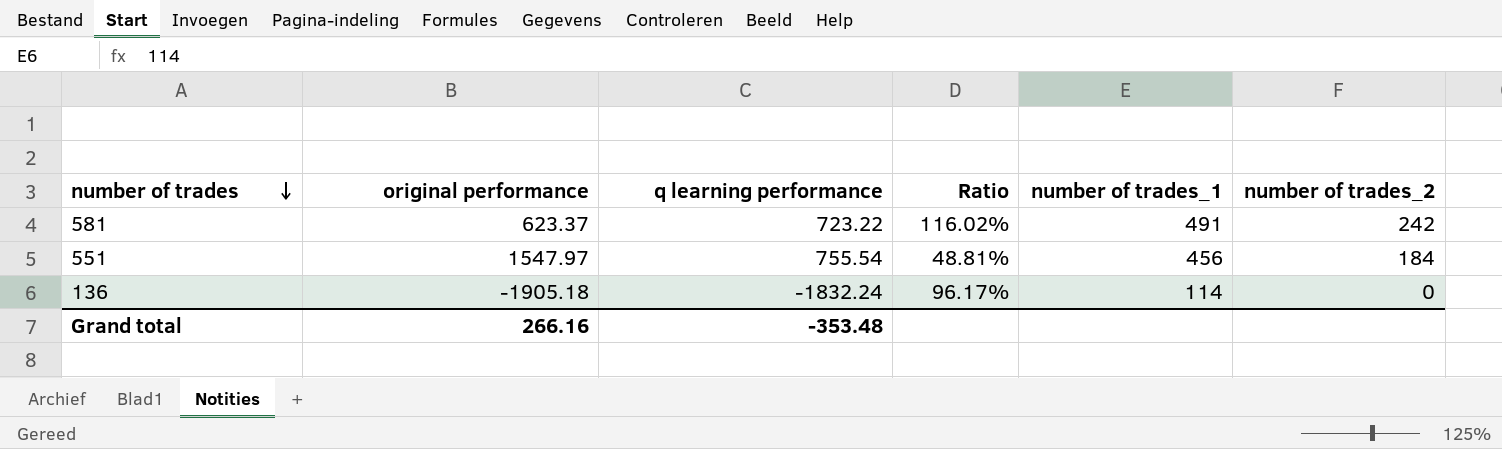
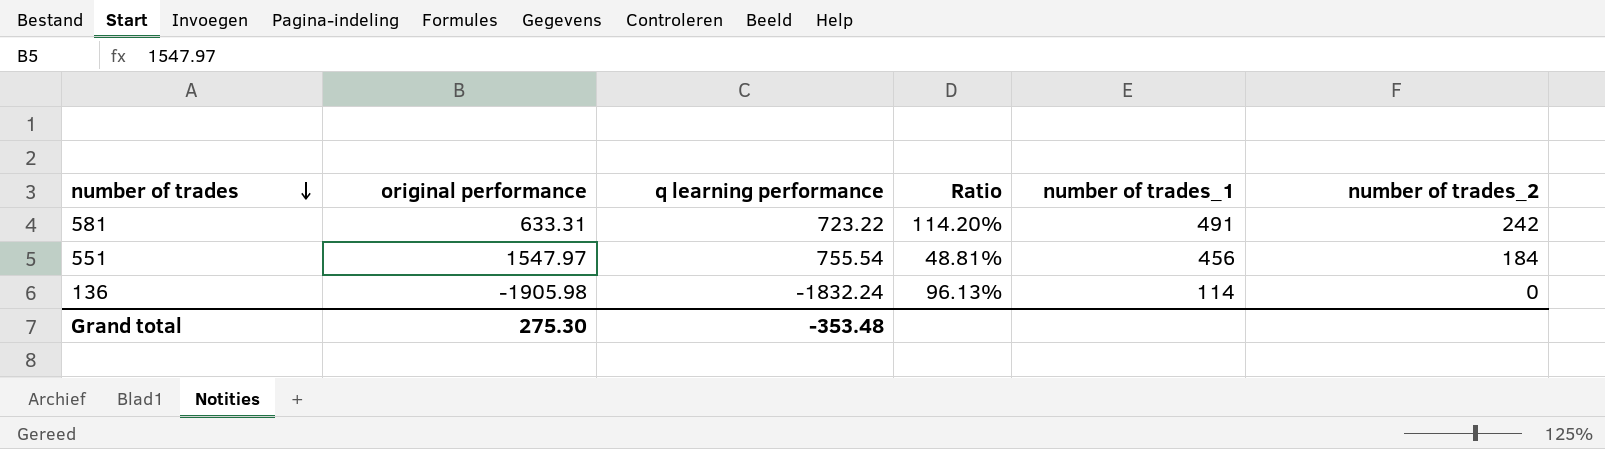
581 | original performance: 623.37 -> 633.31
581 | Ratio: 116.02% -> 114.20%
136 | original performance: -1905.18 -> -1905.98
136 | Ratio: 96.17% -> 96.13%
Grand total | original performance: 266.16 -> 275.30

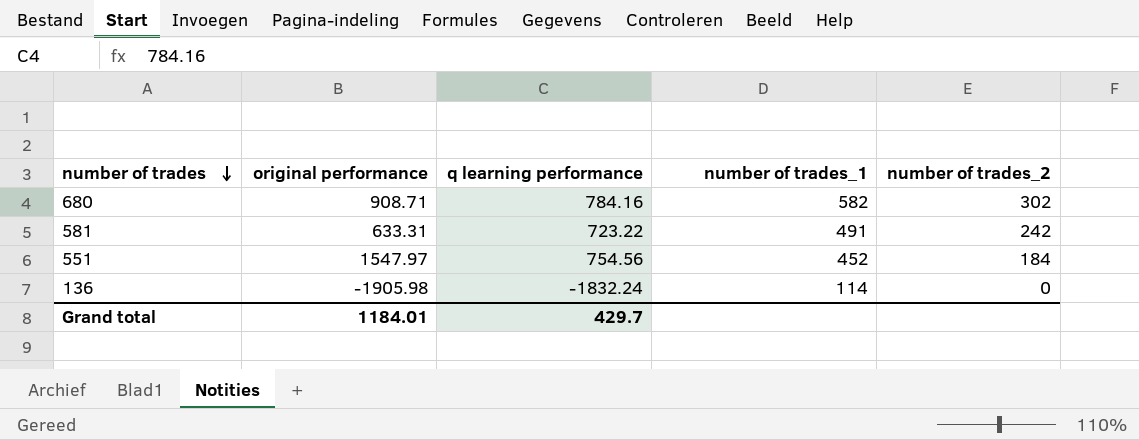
column Ratio | formula: [q learning performance] / [original performance] -> none
row 680: none -> 908.71 | 784.16 | 582 | 302
551 | q learning performance: 755.54 -> 754.56
551 | number of trades_1: 456 -> 452
Grand total | original performance: 275.30 -> 1184.01
Grand total | q learning performance: -353.48 -> 429.7

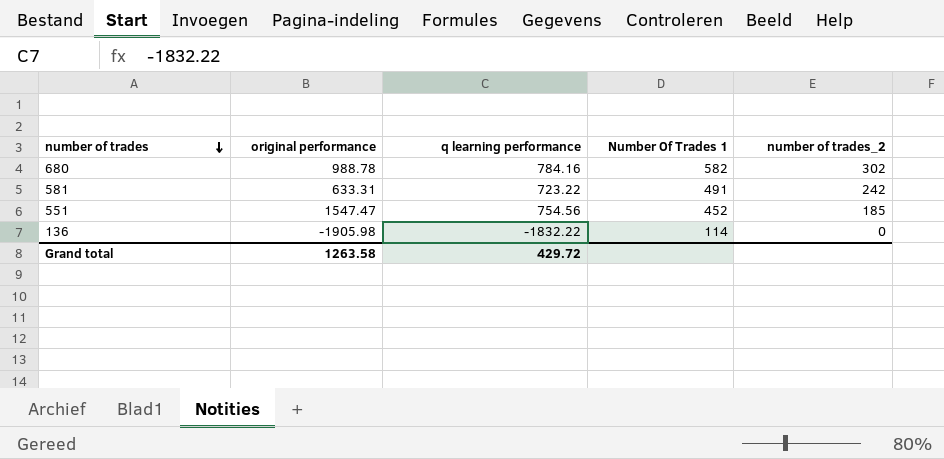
column name: number of trades_1 -> Number Of Trades 1
680 | original performance: 908.71 -> 988.78
551 | original performance: 1547.97 -> 1547.47
551 | number of trades_2: 184 -> 185
136 | q learning performance: -1832.24 -> -1832.22
Grand total | original performance: 1184.01 -> 1263.58
Grand total | q learning performance: 429.7 -> 429.72

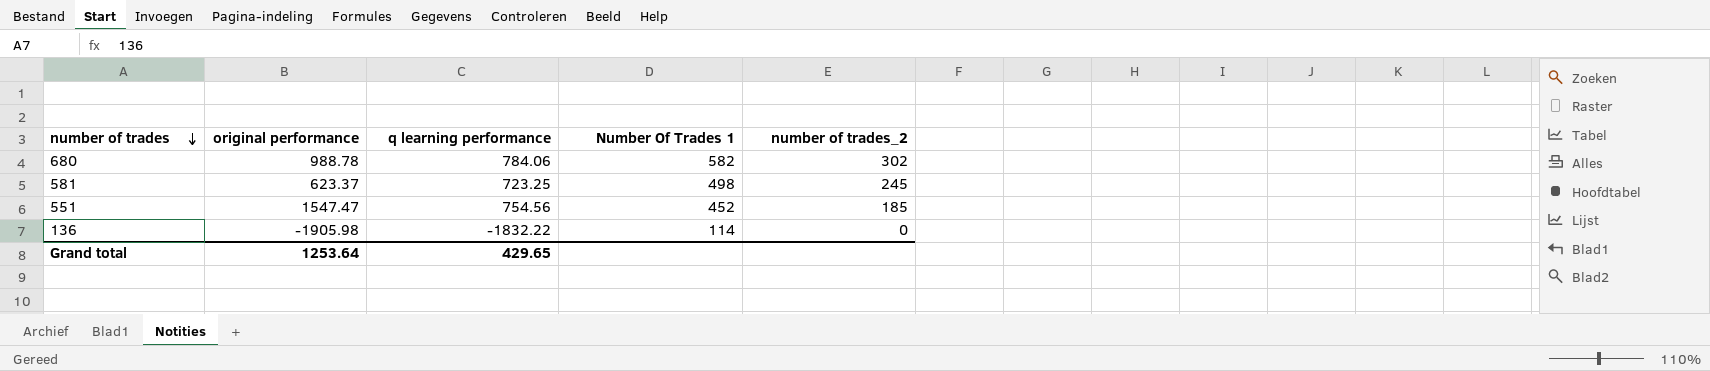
680 | q learning performance: 784.16 -> 784.06
581 | original performance: 633.31 -> 623.37
581 | q learning performance: 723.22 -> 723.25
581 | Number Of Trades 1: 491 -> 498
581 | number of trades_2: 242 -> 245
Grand total | original performance: 1263.58 -> 1253.64
Grand total | q learning performance: 429.72 -> 429.65

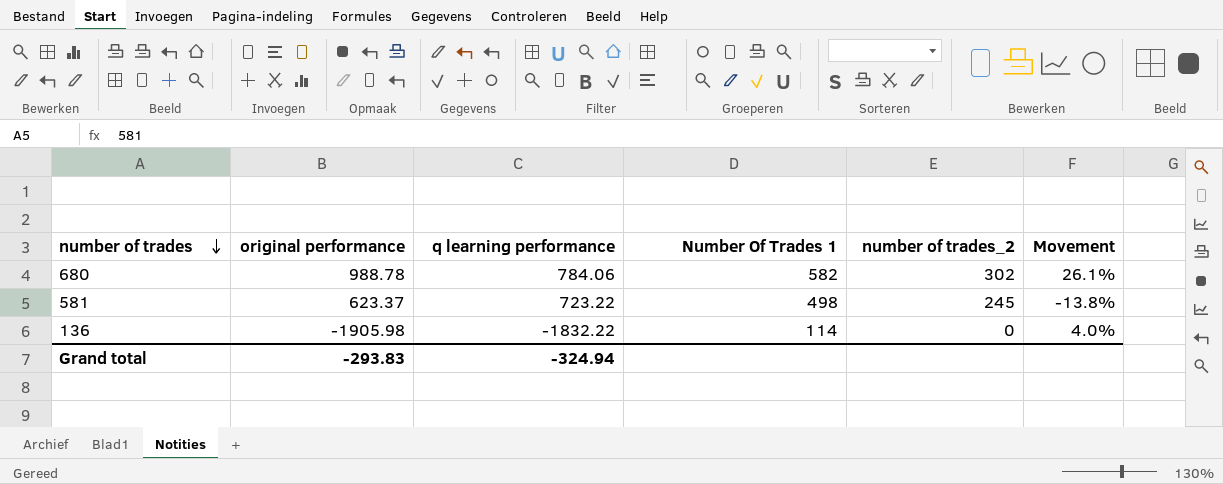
column Movement | formula: none -> ([original performance] - [q learning performance]) / [q learning performance]
row 551: 1547.47 | 754.56 | 452 | 185 -> none
581 | q learning performance: 723.25 -> 723.22
Grand total | original performance: 1253.64 -> -293.83
Grand total | q learning performance: 429.65 -> -324.94

